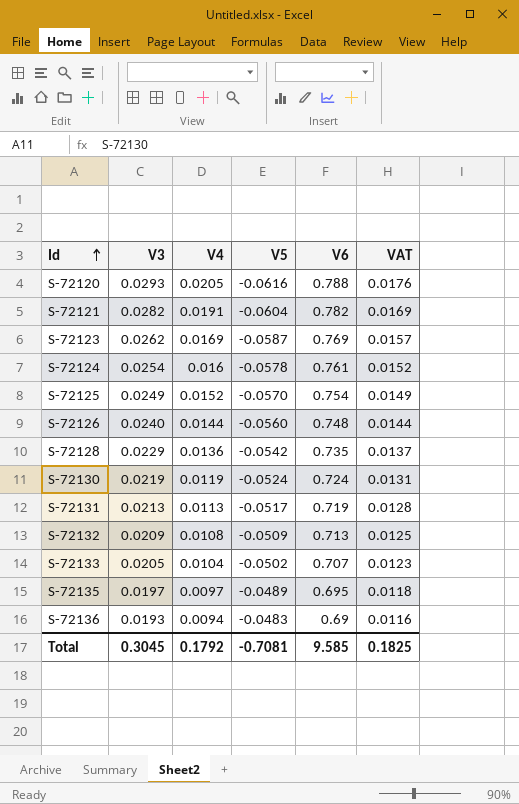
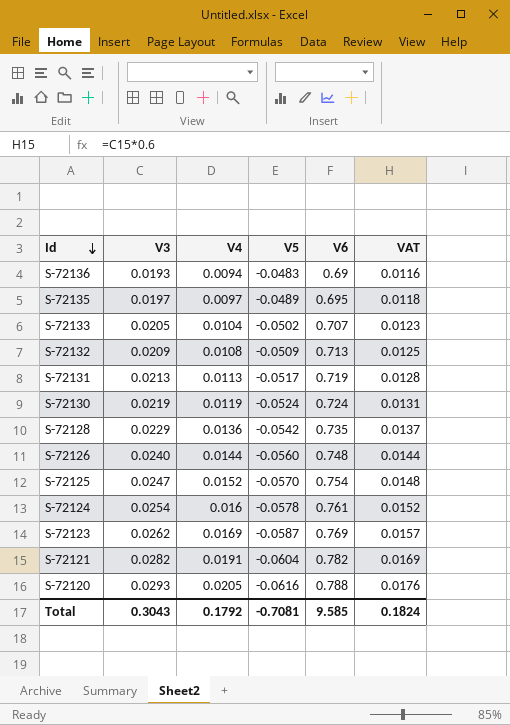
row order: Id ascending -> Id descending
S-72125 | V3: 0.0249 -> 0.0247
S-72125 | VAT: 0.0149 -> 0.0148
Total | V3: 0.3045 -> 0.3043
Total | VAT: 0.1825 -> 0.1824

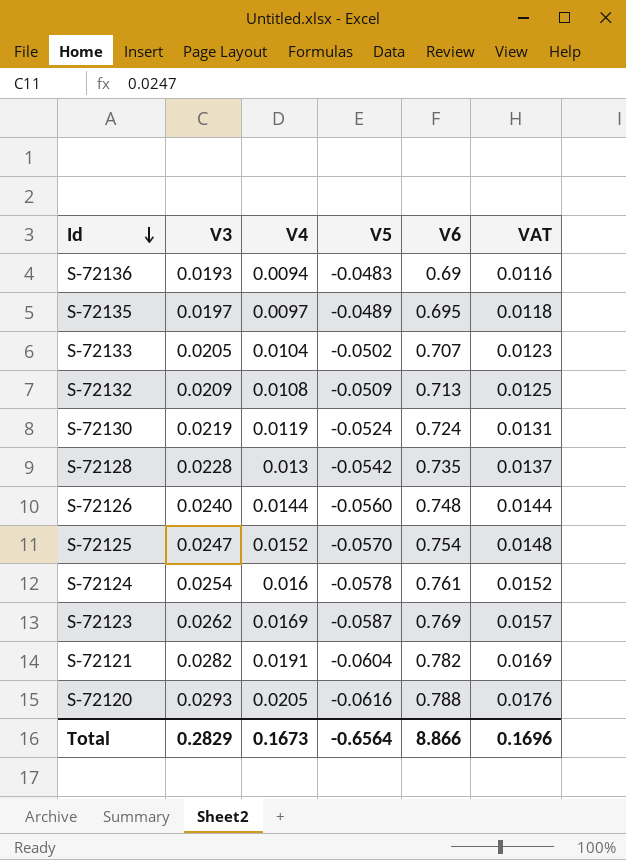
row S-72131: 0.0213 | 0.0113 | -0.0517 | 0.719 | 0.0128 -> none
S-72128 | V3: 0.0229 -> 0.0228
S-72128 | V4: 0.0136 -> 0.013
Total | V3: 0.3043 -> 0.2829
Total | V4: 0.1792 -> 0.1673
Total | V5: -0.7081 -> -0.6564
Total | V6: 9.585 -> 8.866
Total | VAT: 0.1824 -> 0.1696

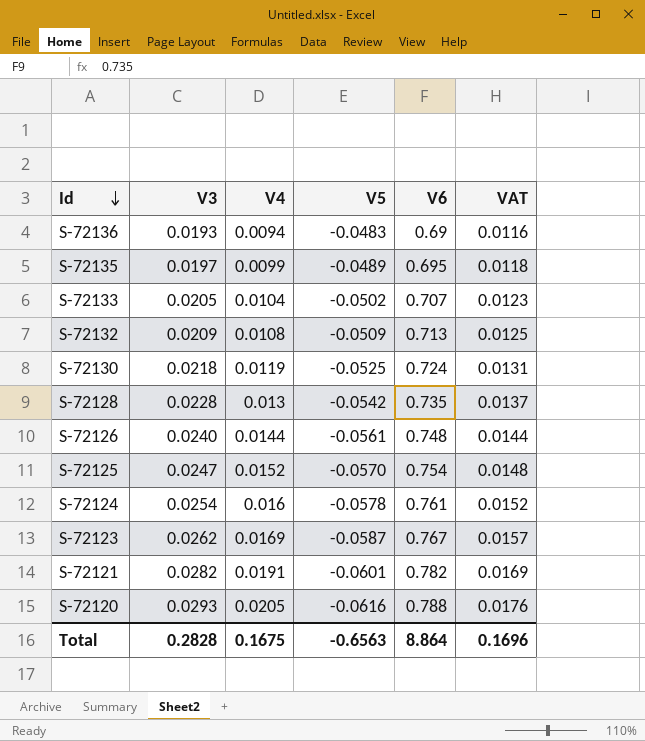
S-72135 | V4: 0.0097 -> 0.0099
S-72130 | V3: 0.0219 -> 0.0218
S-72130 | V5: -0.0524 -> -0.0525
S-72126 | V5: -0.0560 -> -0.0561
S-72123 | V6: 0.769 -> 0.767
S-72121 | V5: -0.0604 -> -0.0601
Total | V3: 0.2829 -> 0.2828
Total | V4: 0.1673 -> 0.1675
Total | V5: -0.6564 -> -0.6563
Total | V6: 8.866 -> 8.864

